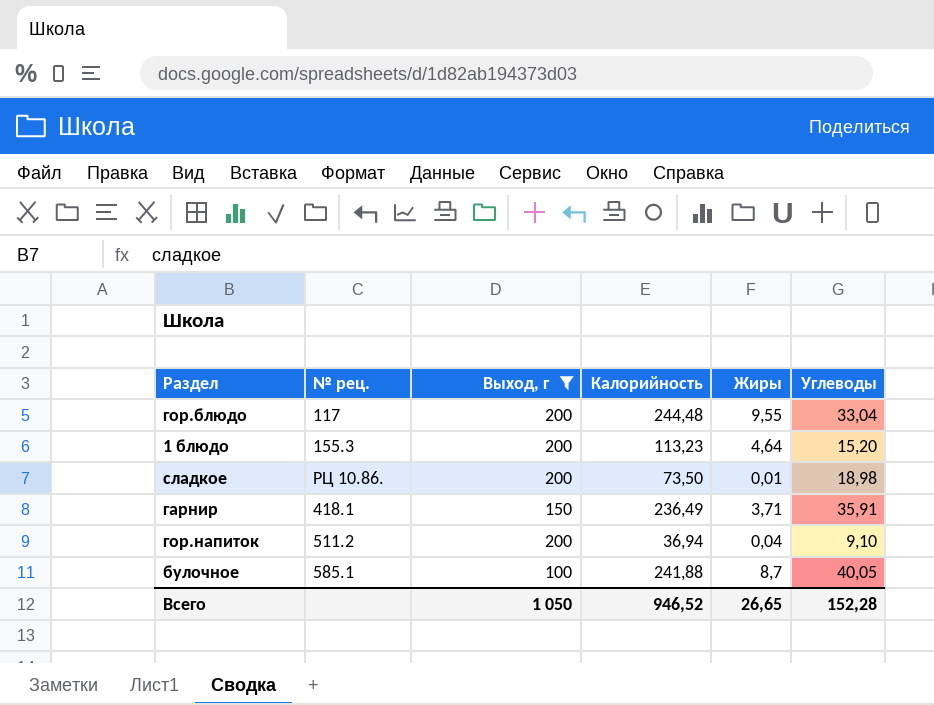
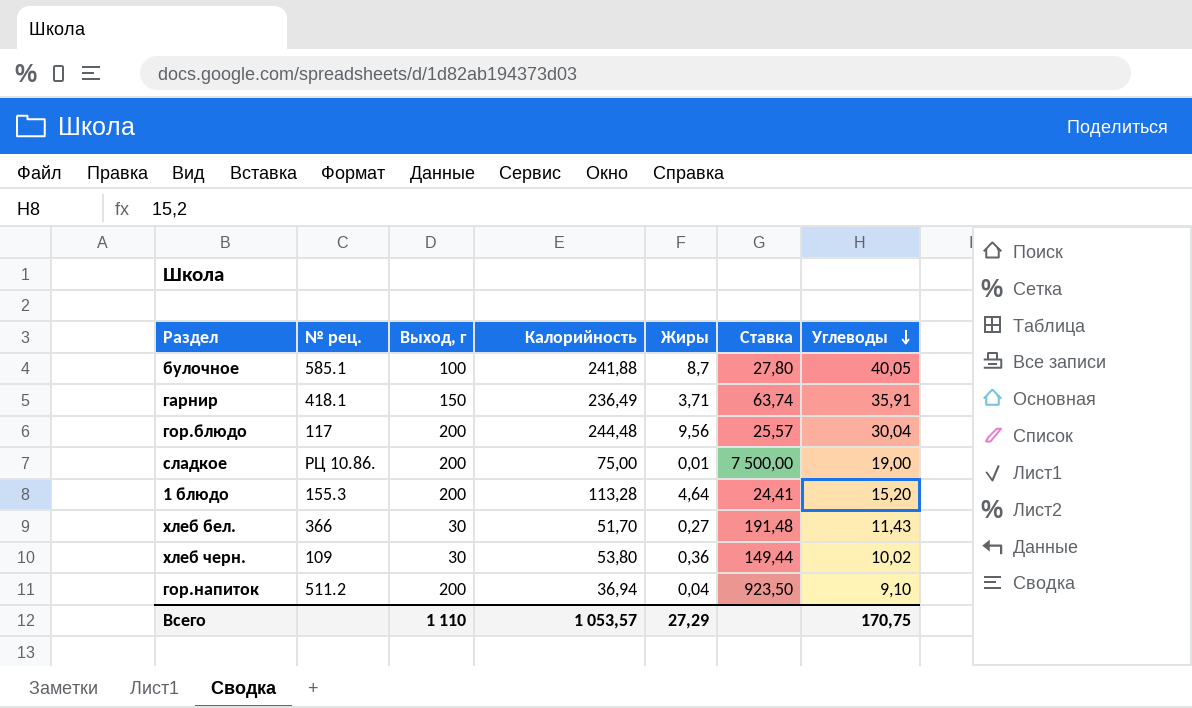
filter: Выход, г != 30 -> none
row order: none -> Углеводы descending
column Ставка | formula: none -> [Калорийность] / [Жиры]
гор.блюдо | Жиры: 9,55 -> 9,56
гор.блюдо | Углеводы: 33,04 -> 30,04
сладкое | Калорийность: 73,50 -> 75,00
сладкое | Углеводы: 18,98 -> 19,00
1 блюдо | Калорийность: 113,23 -> 113,28
Всего | Выход, г: 1 050 -> 1 110
Всего | Калорийность: 946,52 -> 1 053,57
Всего | Жиры: 26,65 -> 27,29
Всего | Углеводы: 152,28 -> 170,75

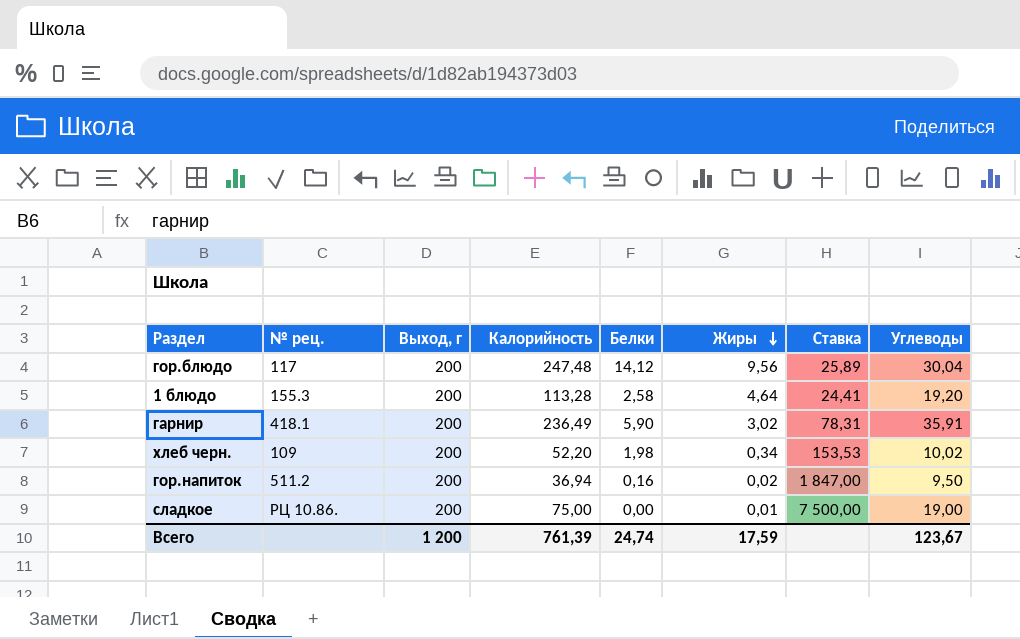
row order: Углеводы descending -> Жиры descending
column Белки | position: none -> 5
row булочное: 585.1 | 100 | 241,88 | 8,7 | 27,80 | 40,05 -> none
row хлеб бел.: 366 | 30 | 51,70 | 0,27 | 191,48 | 11,43 -> none
гор.блюдо | Калорийность: 244,48 -> 247,48
гор.блюдо | Ставка: 25,57 -> 25,89
1 блюдо | Углеводы: 15,20 -> 19,20
гарнир | Выход, г: 150 -> 200
гарнир | Жиры: 3,71 -> 3,02
гарнир | Ставка: 63,74 -> 78,31
хлеб черн. | Выход, г: 30 -> 200
хлеб черн. | Калорийность: 53,80 -> 52,20
хлеб черн. | Жиры: 0,36 -> 0,34
хлеб черн. | Ставка: 149,44 -> 153,53
гор.напиток | Жиры: 0,04 -> 0,02
гор.напиток | Ставка: 923,50 -> 1 847,00
гор.напиток | Углеводы: 9,10 -> 9,50
Всего | Выход, г: 1 110 -> 1 200
Всего | Калорийность: 1 053,57 -> 761,39
Всего | Жиры: 27,29 -> 17,59
Всего | Углеводы: 170,75 -> 123,67

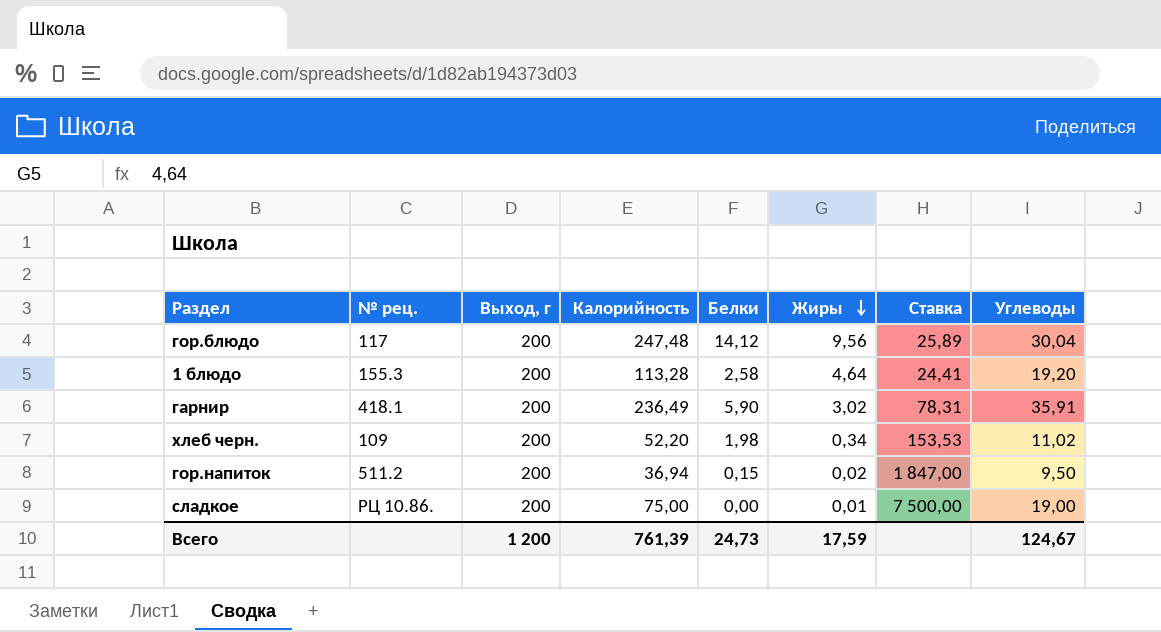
хлеб черн. | Углеводы: 10,02 -> 11,02
гор.напиток | Белки: 0,16 -> 0,15
Всего | Белки: 24,74 -> 24,73
Всего | Углеводы: 123,67 -> 124,67

